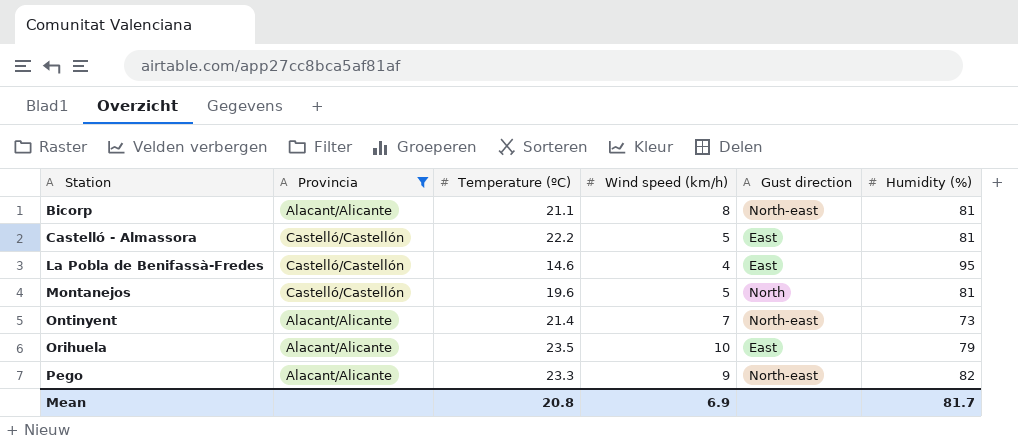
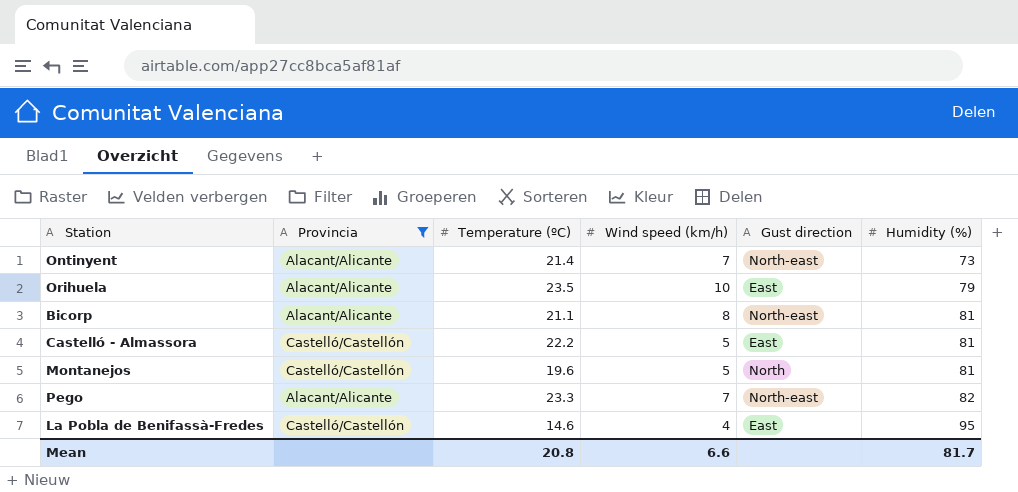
row order: Station ascending -> Humidity (%) ascending
Pego | Wind speed (km/h): 9 -> 7
Mean | Wind speed (km/h): 6.9 -> 6.6

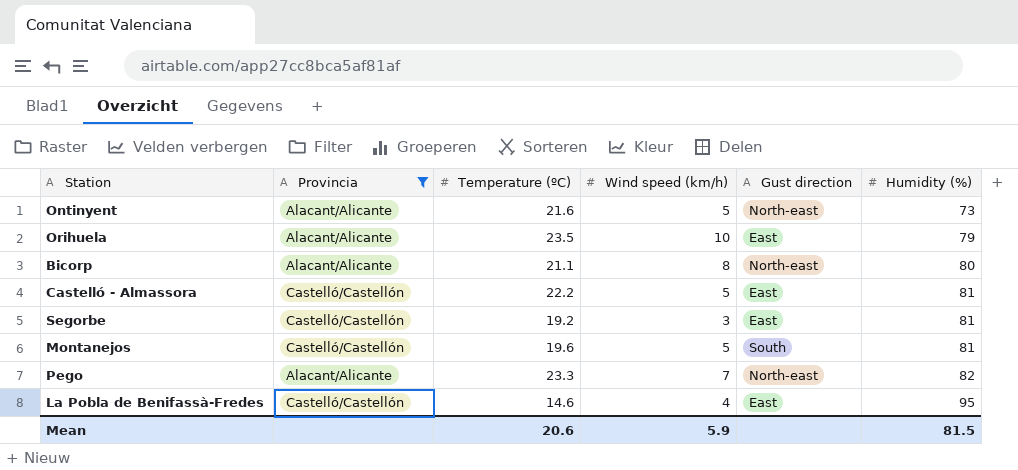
Ontinyent | Temperature (ºC): 21.4 -> 21.6
Ontinyent | Wind speed (km/h): 7 -> 5
Bicorp | Humidity (%): 81 -> 80
row Segorbe: none -> Castelló/Castellón | 19.2 | 3 | East | 81
Montanejos | Gust direction: North -> South
Mean | Temperature (ºC): 20.8 -> 20.6
Mean | Wind speed (km/h): 6.6 -> 5.9
Mean | Humidity (%): 81.7 -> 81.5

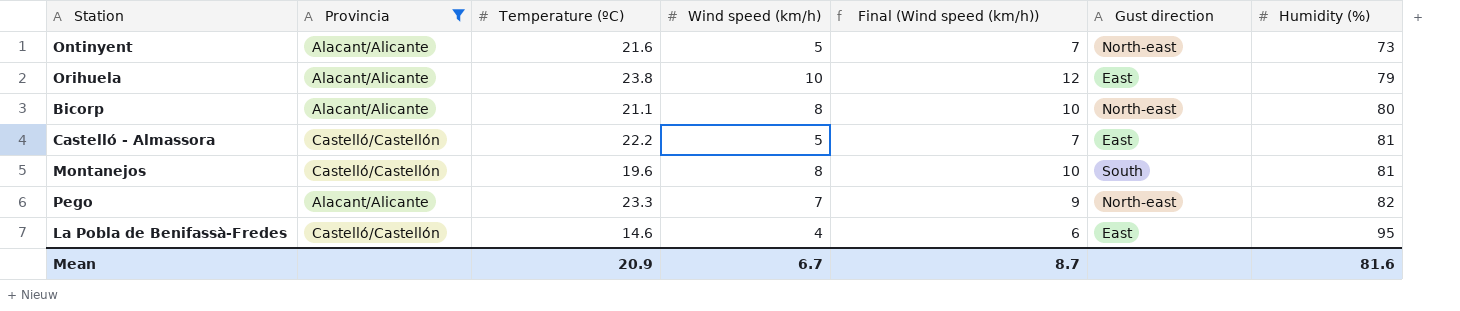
column Final (Wind speed (km/h)) | formula: none -> [Wind speed (km/h)] + 2
row Segorbe: Castelló/Castellón | 19.2 | 3 | East | 81 -> none
Orihuela | Temperature (ºC): 23.5 -> 23.8
Montanejos | Wind speed (km/h): 5 -> 8
Mean | Temperature (ºC): 20.6 -> 20.9
Mean | Wind speed (km/h): 5.9 -> 6.7
Mean | Humidity (%): 81.5 -> 81.6

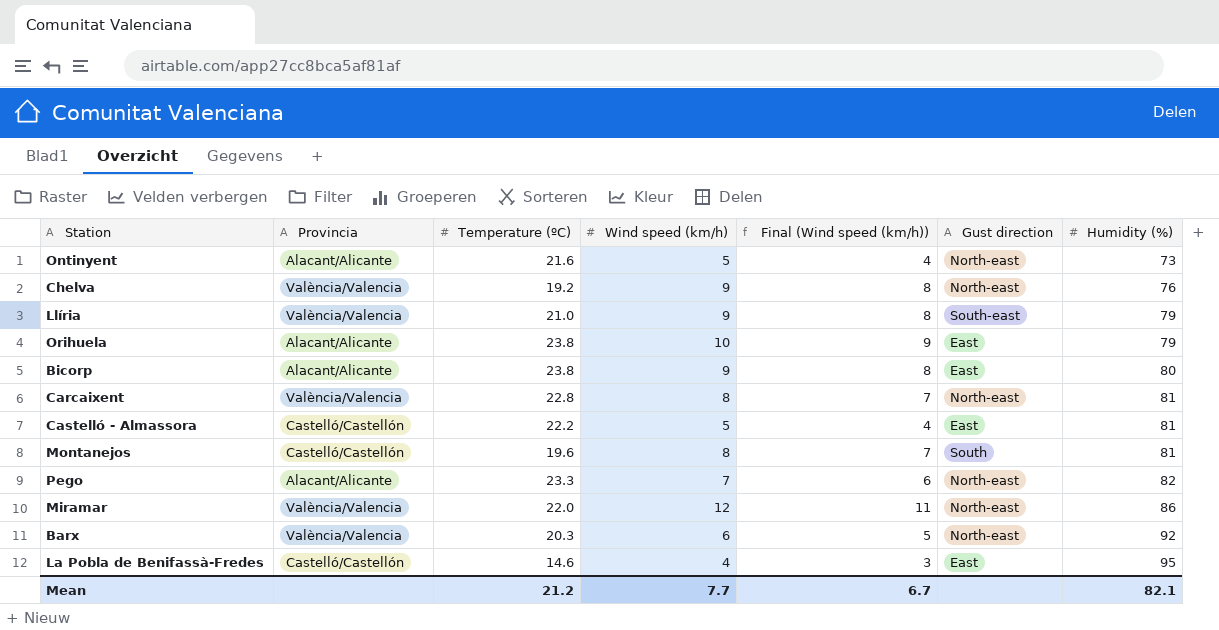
filter: Provincia != València/Valencia -> none
column Final (Wind speed (km/h)) | formula: [Wind speed (km/h)] + 2 -> [Wind speed (km/h)] - 1
Bicorp | Temperature (ºC): 21.1 -> 23.8
Bicorp | Wind speed (km/h): 8 -> 9
Bicorp | Gust direction: North-east -> East
Mean | Temperature (ºC): 20.9 -> 21.2
Mean | Wind speed (km/h): 6.7 -> 7.7
Mean | Final (Wind speed (km/h)): 8.7 -> 6.7
Mean | Humidity (%): 81.6 -> 82.1

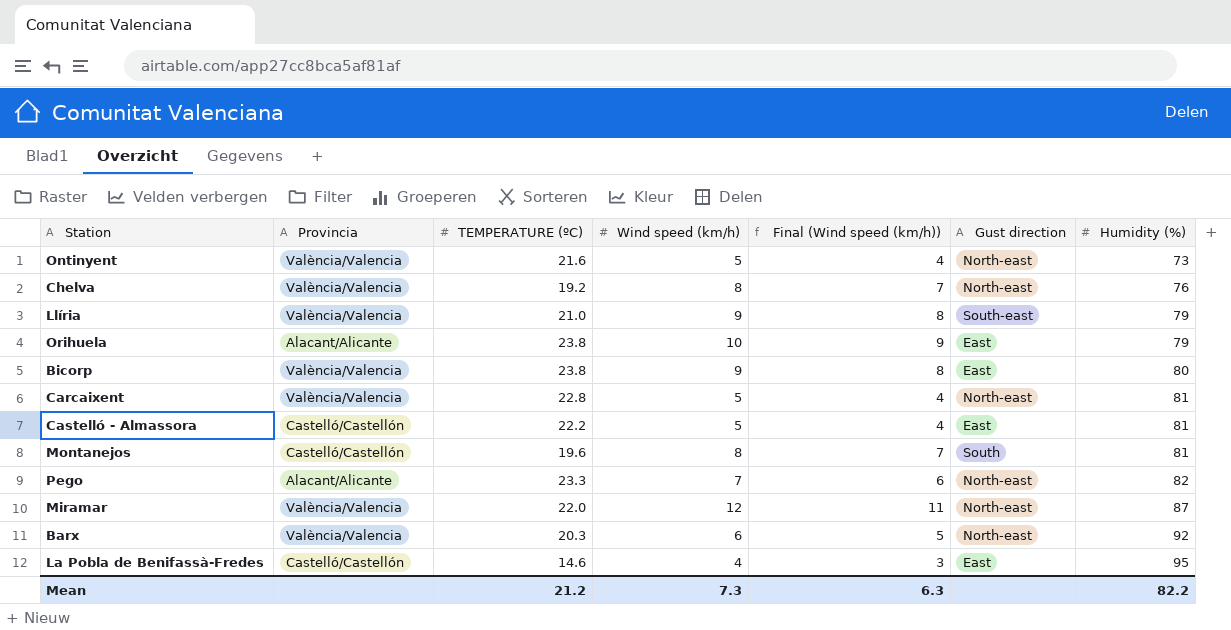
column name: Temperature (ºC) -> TEMPERATURE (ºC)
Ontinyent | Provincia: Alacant/Alicante -> València/Valencia
Chelva | Wind speed (km/h): 9 -> 8
Chelva | Final (Wind speed (km/h)): 8 -> 7
Bicorp | Provincia: Alacant/Alicante -> València/Valencia
Carcaixent | Wind speed (km/h): 8 -> 5
Carcaixent | Final (Wind speed (km/h)): 7 -> 4
Miramar | Humidity (%): 86 -> 87
Mean | Wind speed (km/h): 7.7 -> 7.3
Mean | Final (Wind speed (km/h)): 6.7 -> 6.3
Mean | Humidity (%): 82.1 -> 82.2

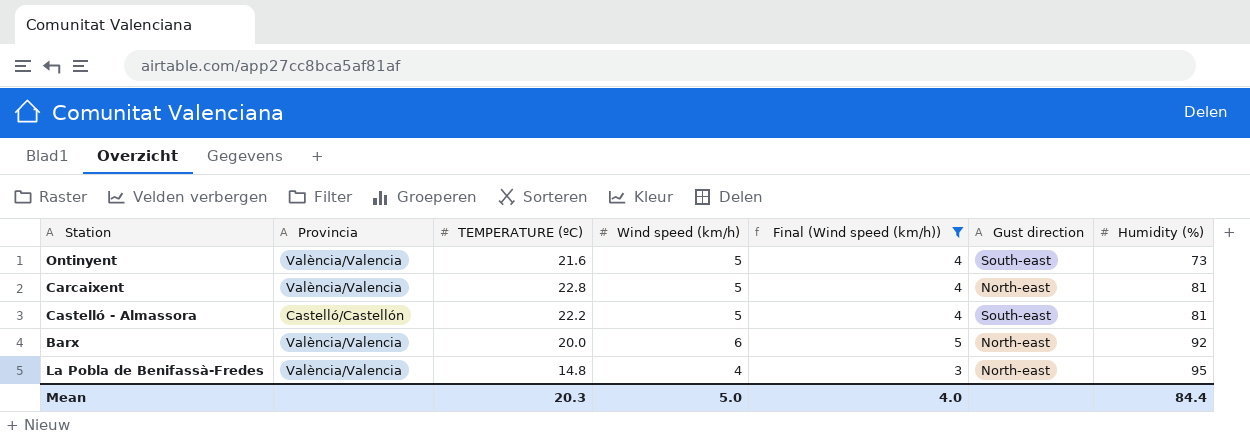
filter: none -> Final (Wind speed (km/h)) <= 5
Ontinyent | Gust direction: North-east -> South-east
Castelló - Almassora | Gust direction: East -> South-east
Barx | TEMPERATURE (ºC): 20.3 -> 20.0
La Pobla de Benifassà-Fredes | Provincia: Castelló/Castellón -> València/Valencia
La Pobla de Benifassà-Fredes | TEMPERATURE (ºC): 14.6 -> 14.8
La Pobla de Benifassà-Fredes | Gust direction: East -> North-east
Mean | TEMPERATURE (ºC): 21.2 -> 20.3
Mean | Wind speed (km/h): 7.3 -> 5.0
Mean | Final (Wind speed (km/h)): 6.3 -> 4.0
Mean | Humidity (%): 82.2 -> 84.4

